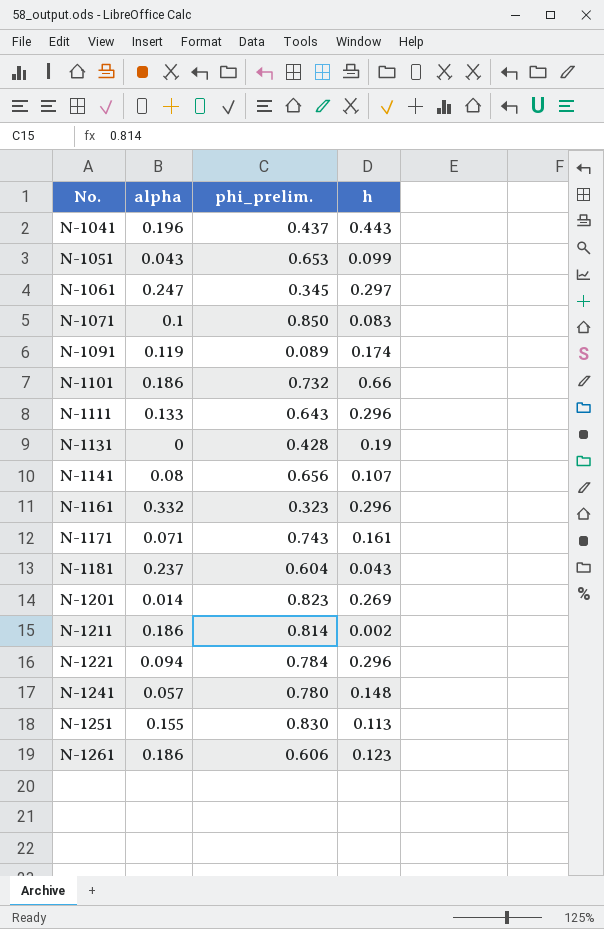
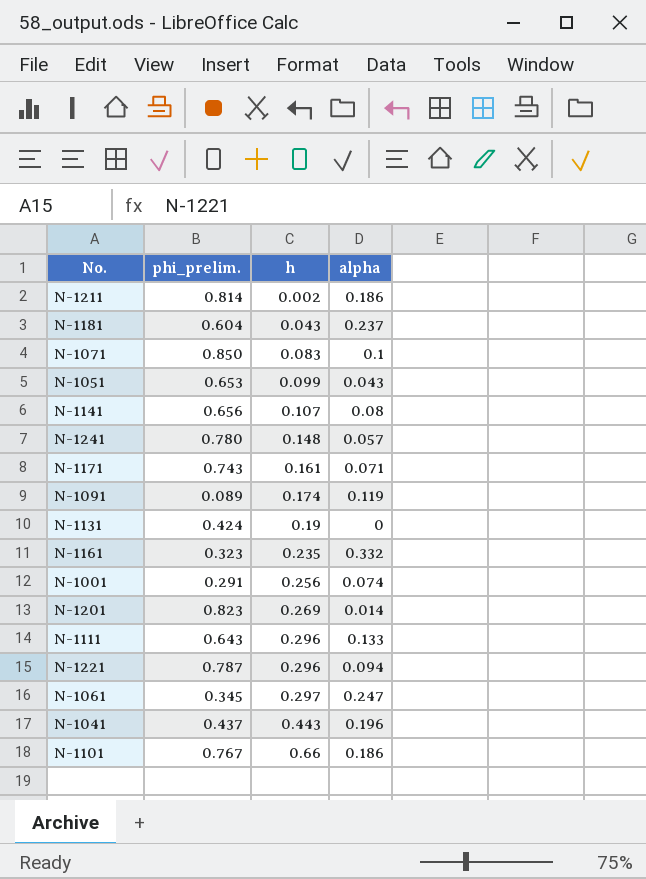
row order: No. ascending -> h ascending
column alpha | position: 2 -> 4
row N-1251: 0.155 | 0.830 | 0.113 -> none
row N-1261: 0.186 | 0.606 | 0.123 -> none
N-1131 | phi_prelim.: 0.428 -> 0.424
N-1161 | h: 0.296 -> 0.235
row N-1001: none -> 0.291 | 0.256 | 0.074
N-1221 | phi_prelim.: 0.784 -> 0.787
N-1101 | phi_prelim.: 0.732 -> 0.767

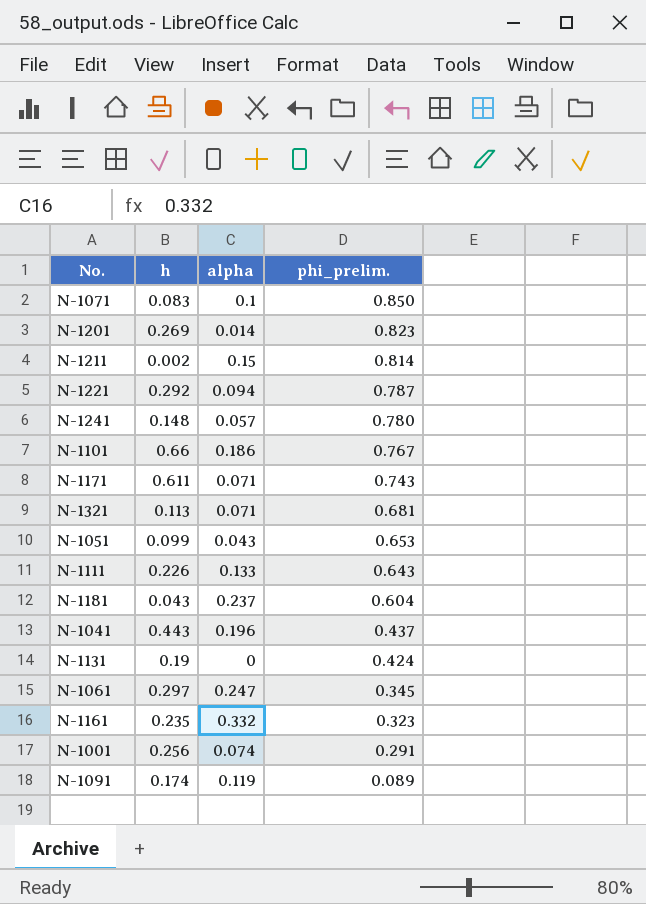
row order: h ascending -> phi_prelim. descending
column phi_prelim. | position: 2 -> 4
row N-1141: 0.656 | 0.107 | 0.08 -> none
N-1211 | alpha: 0.186 -> 0.15
N-1221 | h: 0.296 -> 0.292
N-1171 | h: 0.161 -> 0.611
row N-1321: none -> 0.113 | 0.071 | 0.681
N-1111 | h: 0.296 -> 0.226

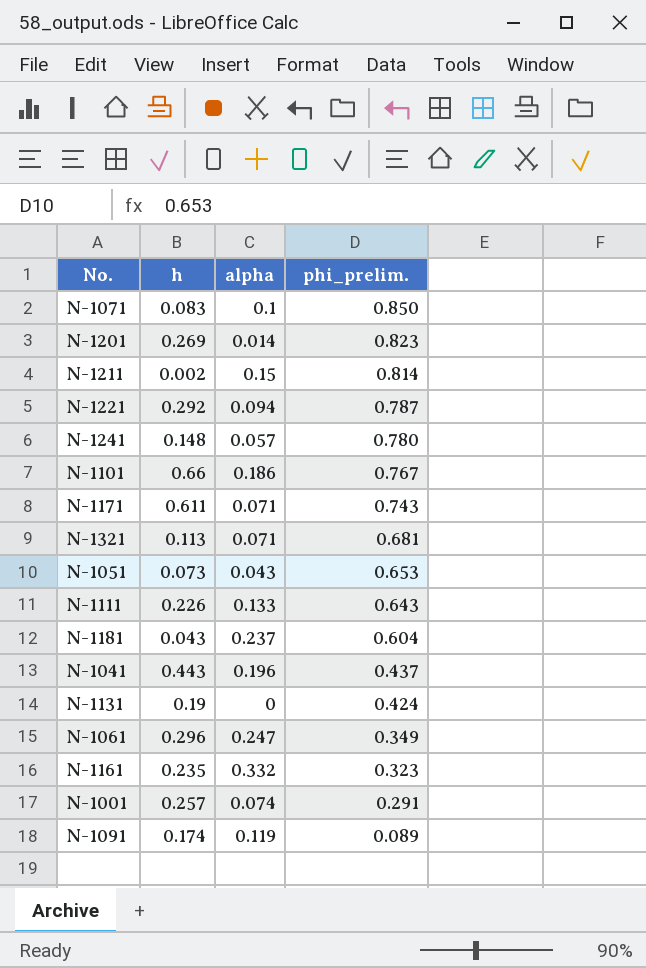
N-1051 | h: 0.099 -> 0.073
N-1061 | h: 0.297 -> 0.296
N-1061 | phi_prelim.: 0.345 -> 0.349
N-1001 | h: 0.256 -> 0.257

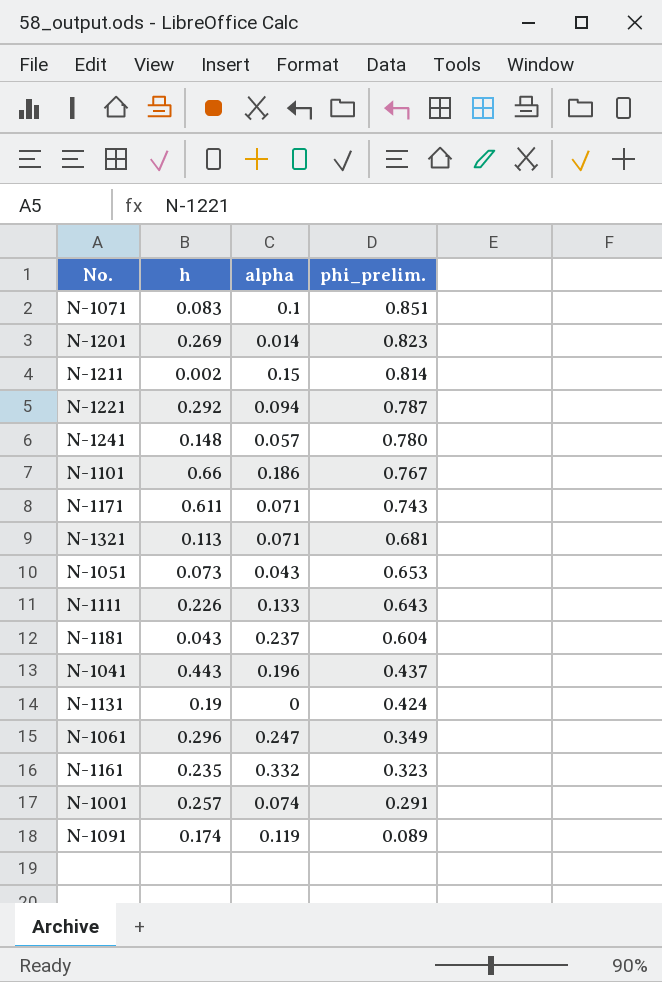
N-1071 | phi_prelim.: 0.850 -> 0.851

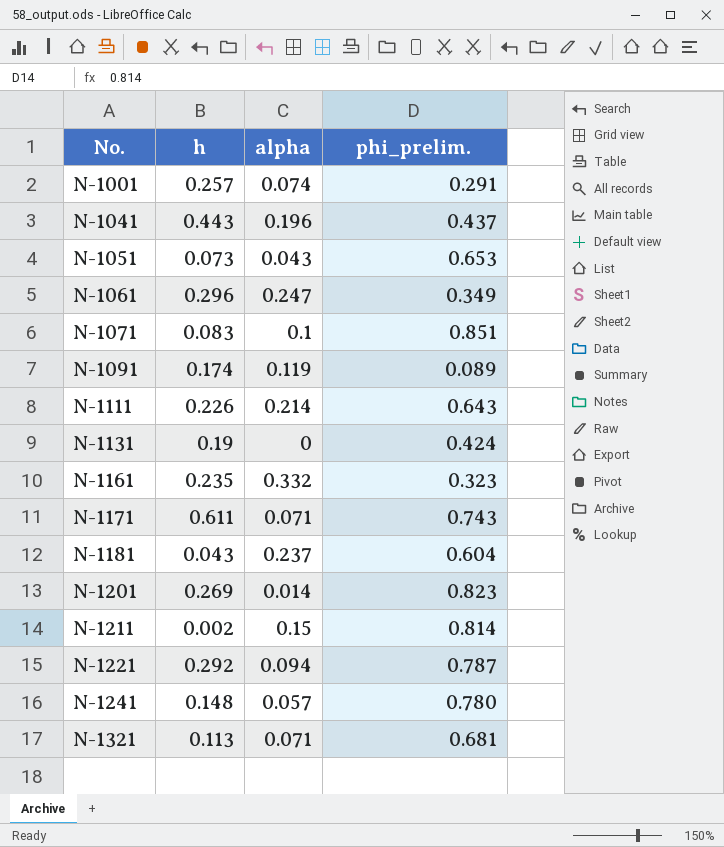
row order: phi_prelim. descending -> No. ascending
row N-1101: 0.66 | 0.186 | 0.767 -> none
N-1111 | alpha: 0.133 -> 0.214

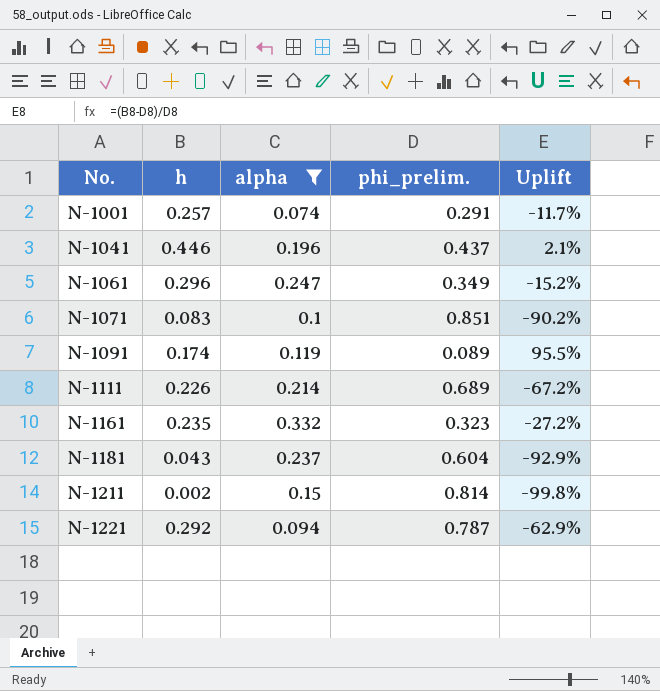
filter: none -> alpha >= 0.074
column Uplift | formula: none -> ([h] - [phi_prelim.]) / [phi_prelim.]
N-1041 | h: 0.443 -> 0.446
N-1111 | phi_prelim.: 0.643 -> 0.689

